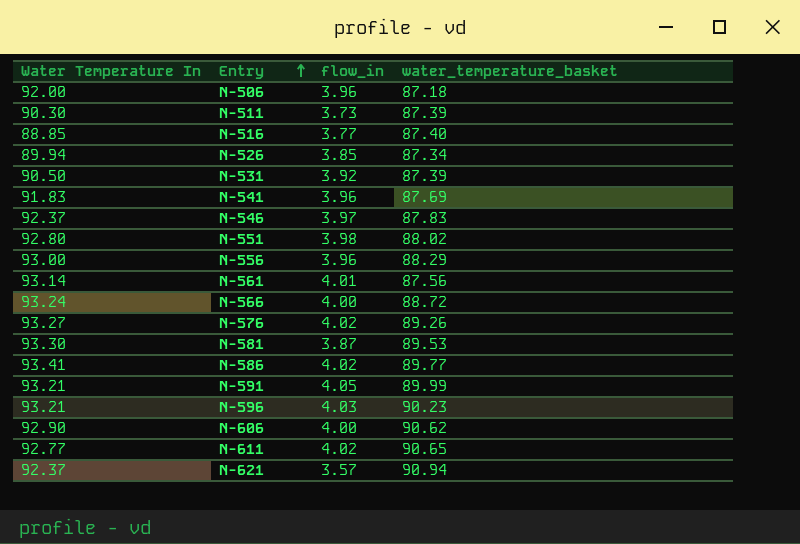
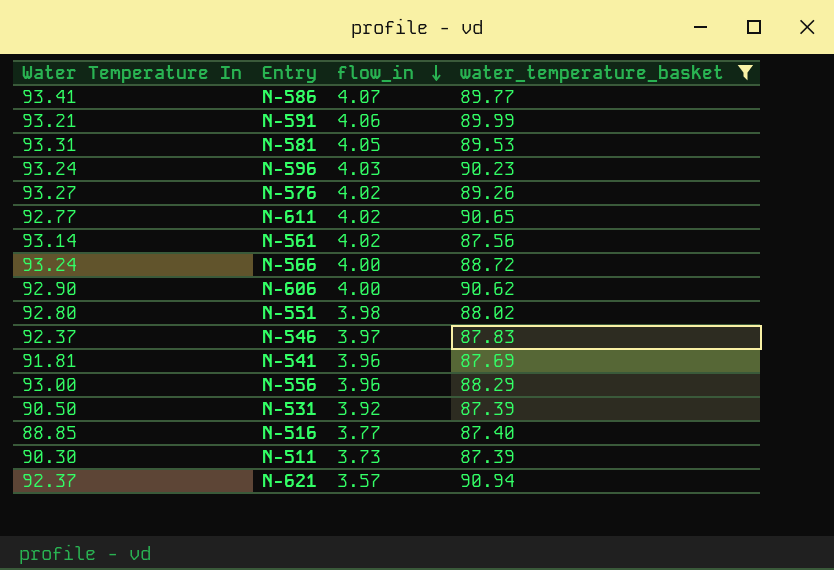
filter: none -> water_temperature_basket >= 87.39
row order: Entry ascending -> flow_in descending
N-586 | flow_in: 4.02 -> 4.07
N-591 | flow_in: 4.05 -> 4.06
N-581 | Water Temperature In: 93.30 -> 93.31
N-581 | flow_in: 3.87 -> 4.05
N-596 | Water Temperature In: 93.21 -> 93.24
N-561 | flow_in: 4.01 -> 4.02
N-541 | Water Temperature In: 91.83 -> 91.81

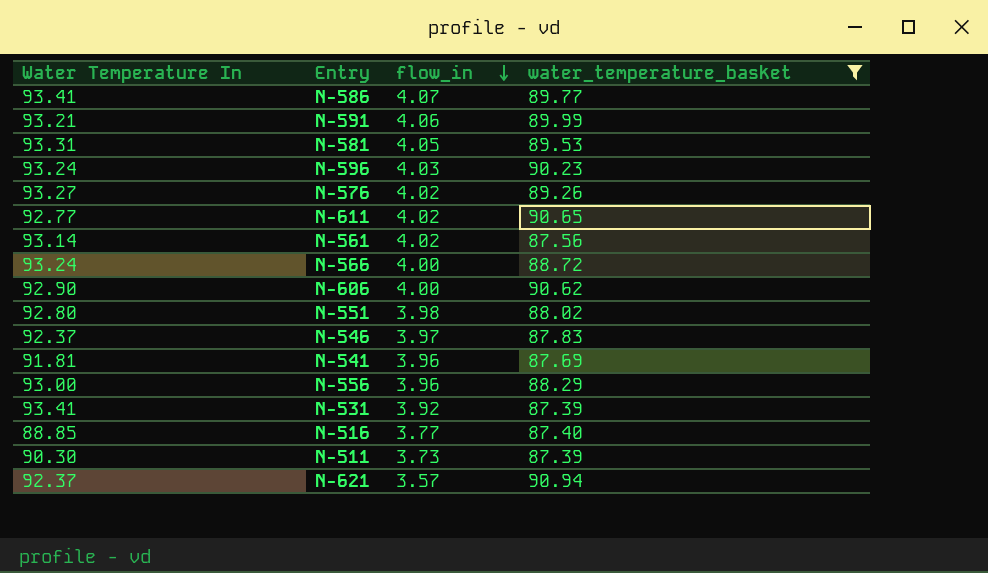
N-531 | Water Temperature In: 90.50 -> 93.41

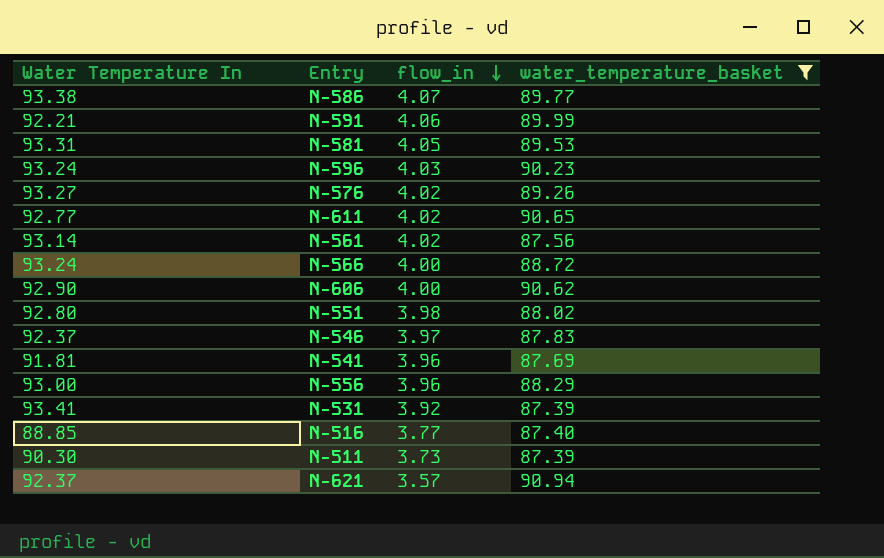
N-586 | Water Temperature In: 93.41 -> 93.38
N-591 | Water Temperature In: 93.21 -> 92.21

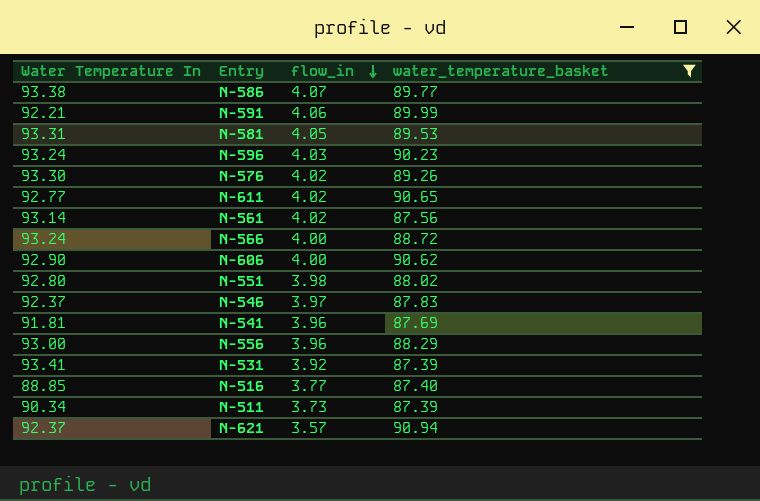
N-576 | Water Temperature In: 93.27 -> 93.30
N-511 | Water Temperature In: 90.30 -> 90.34

